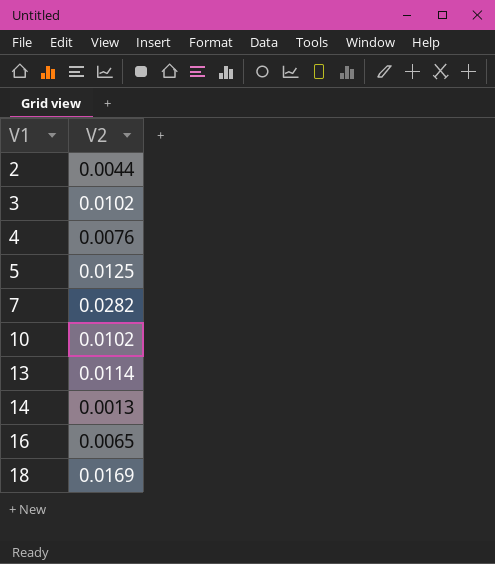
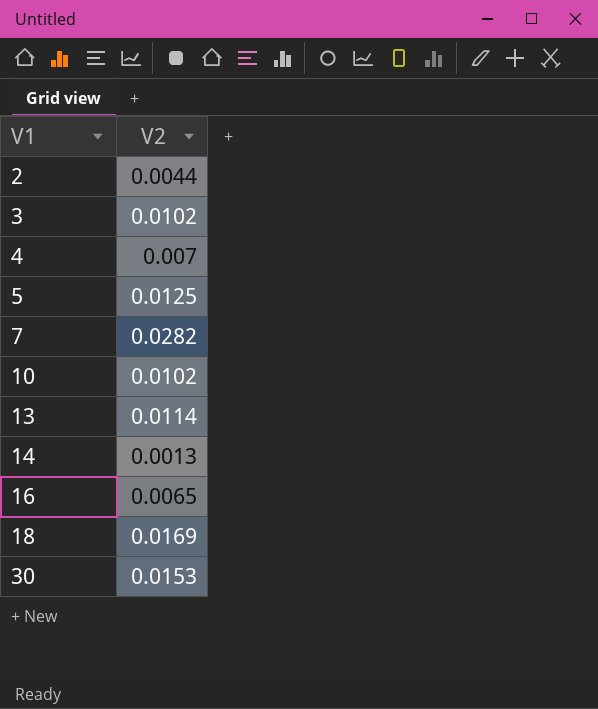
4 | V2: 0.0076 -> 0.007
row 30: none -> 0.0153

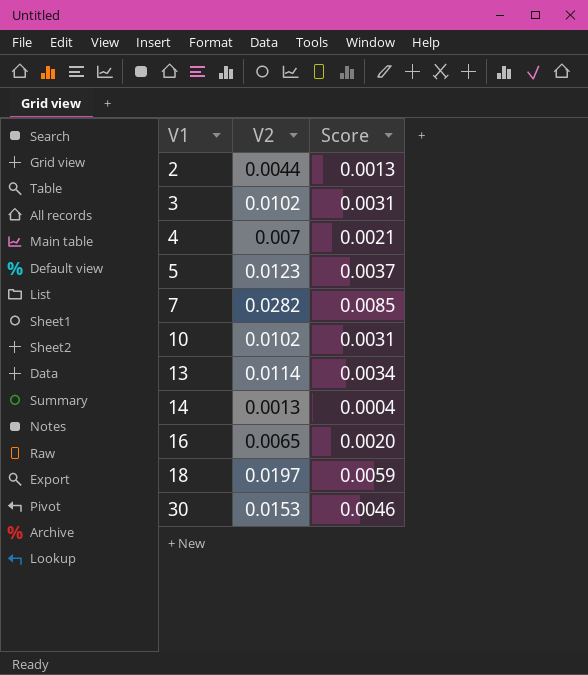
column Score | formula: none -> [V2] * 0.3
5 | V2: 0.0125 -> 0.0123
18 | V2: 0.0169 -> 0.0197

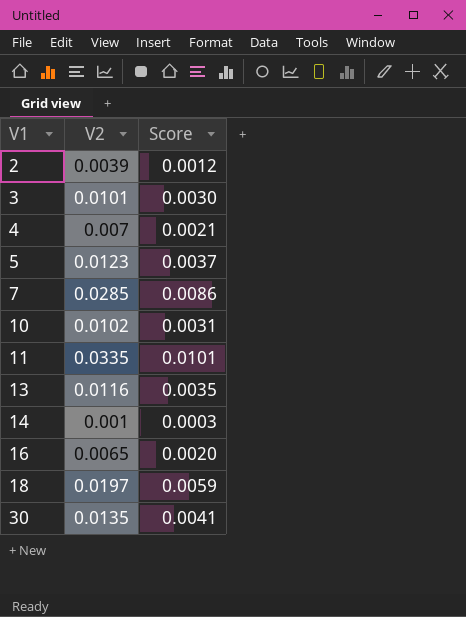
2 | V2: 0.0044 -> 0.0039
2 | Score: 0.0013 -> 0.0012
3 | V2: 0.0102 -> 0.0101
3 | Score: 0.0031 -> 0.0030
7 | V2: 0.0282 -> 0.0285
7 | Score: 0.0085 -> 0.0086
row 11: none -> 0.0335 | 0.0101
13 | V2: 0.0114 -> 0.0116
13 | Score: 0.0034 -> 0.0035
14 | V2: 0.0013 -> 0.001
14 | Score: 0.0004 -> 0.0003
30 | V2: 0.0153 -> 0.0135
30 | Score: 0.0046 -> 0.0041

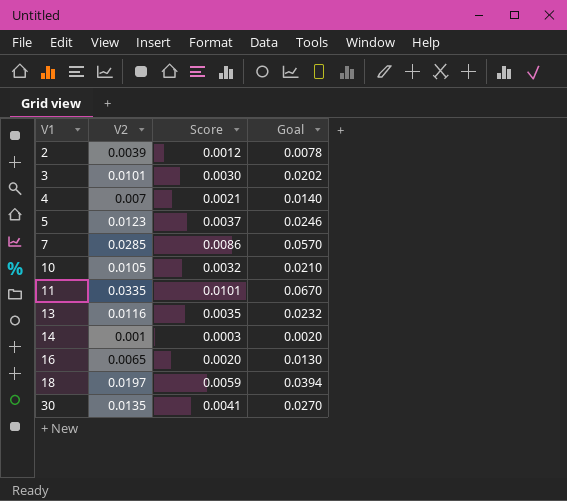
column Goal | formula: none -> [V2] * 2
10 | V2: 0.0102 -> 0.0105
10 | Score: 0.0031 -> 0.0032

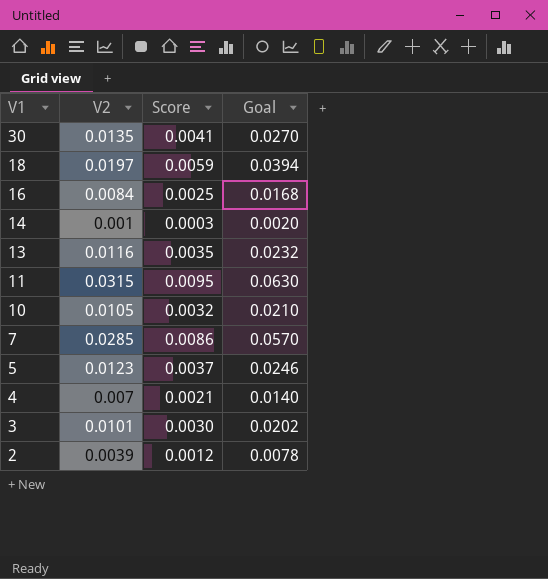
row order: V1 ascending -> V1 descending
16 | V2: 0.0065 -> 0.0084
16 | Score: 0.0020 -> 0.0025
16 | Goal: 0.0130 -> 0.0168
11 | V2: 0.0335 -> 0.0315
11 | Score: 0.0101 -> 0.0095
11 | Goal: 0.0670 -> 0.0630

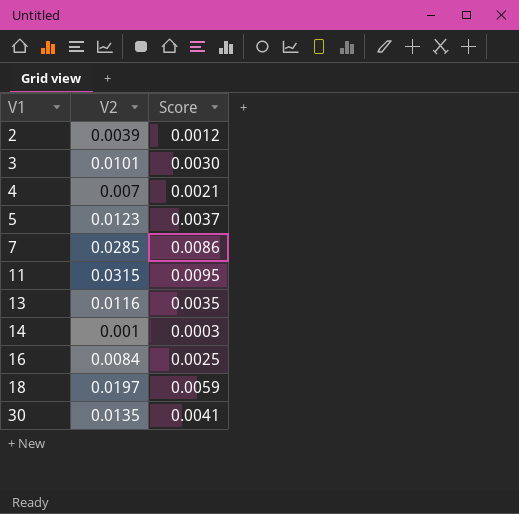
row order: V1 descending -> V1 ascending
column Goal | formula: [V2] * 2 -> none
row 10: 0.0105 | 0.0032 | 0.0210 -> none

